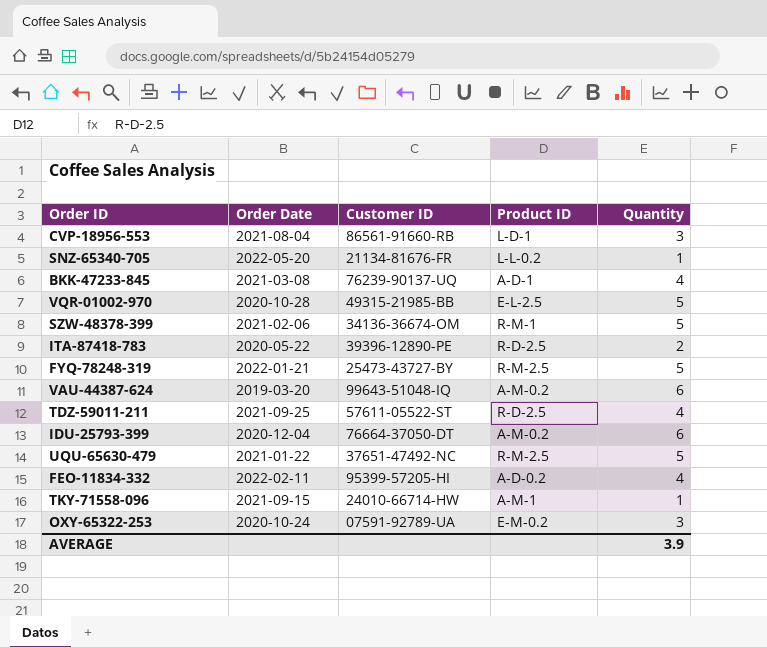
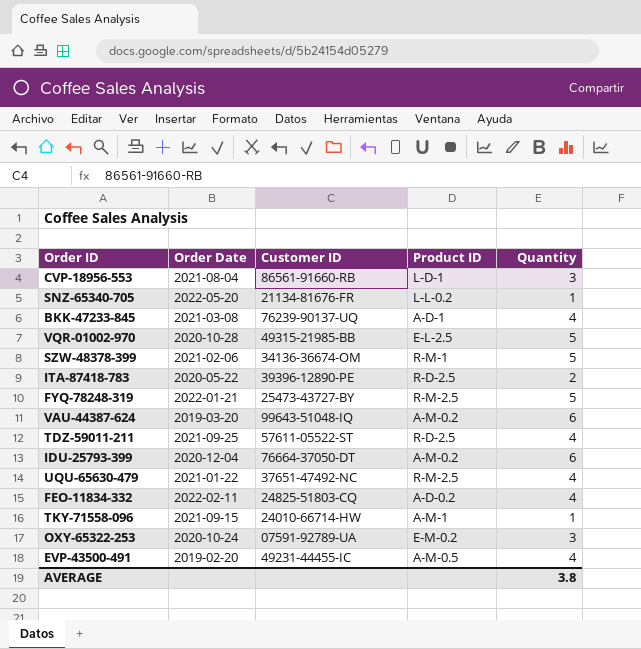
UQU-65630-479 | Quantity: 5 -> 4
FEO-11834-332 | Customer ID: 95399-57205-HI -> 24825-51803-CQ
row EVP-43500-491: none -> 2019-02-20 | 49231-44455-IC | A-M-0.5 | 4
AVERAGE | Quantity: 3.9 -> 3.8

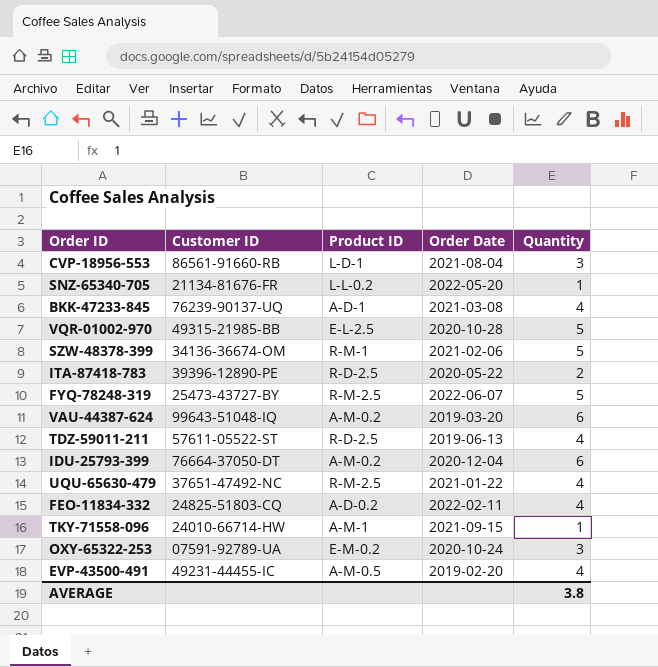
column Order Date | position: 2 -> 4
FYQ-78248-319 | Order Date: 2022-01-21 -> 2022-06-07
TDZ-59011-211 | Order Date: 2021-09-25 -> 2019-06-13

